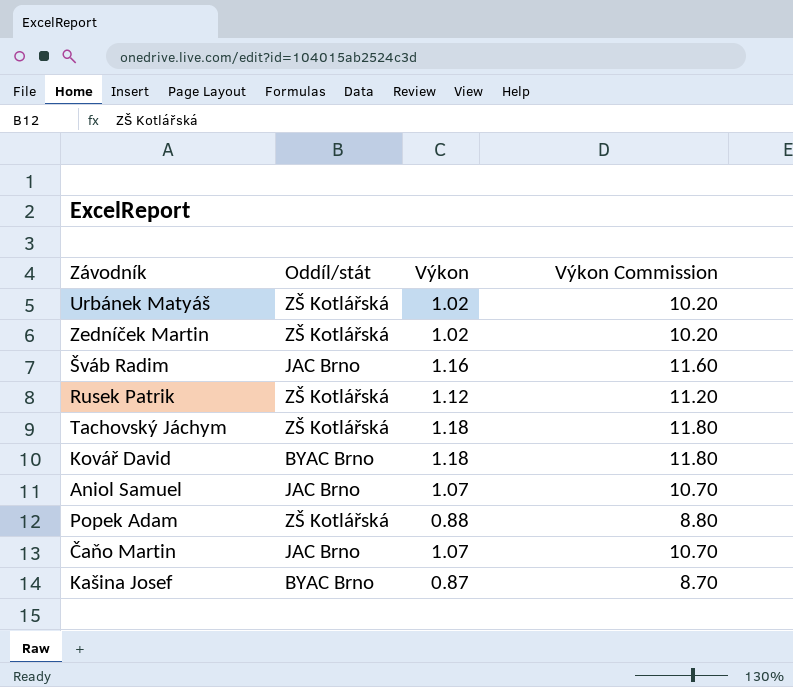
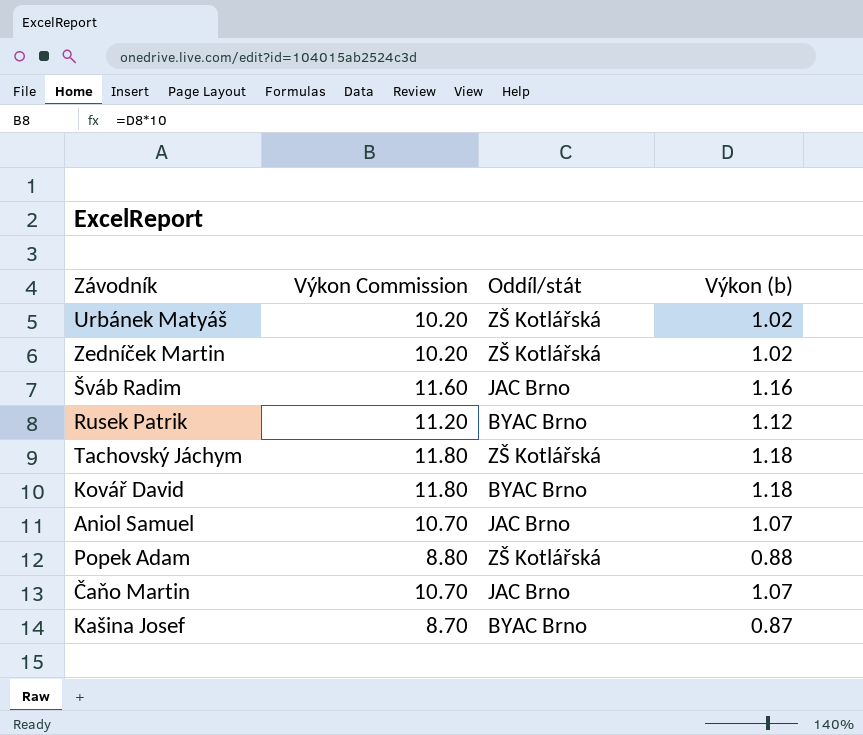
column Výkon Commission | position: 4 -> 2
column name: Výkon -> Výkon (b)
Rusek Patrik | Oddíl/stát: ZŠ Kotlářská -> BYAC Brno

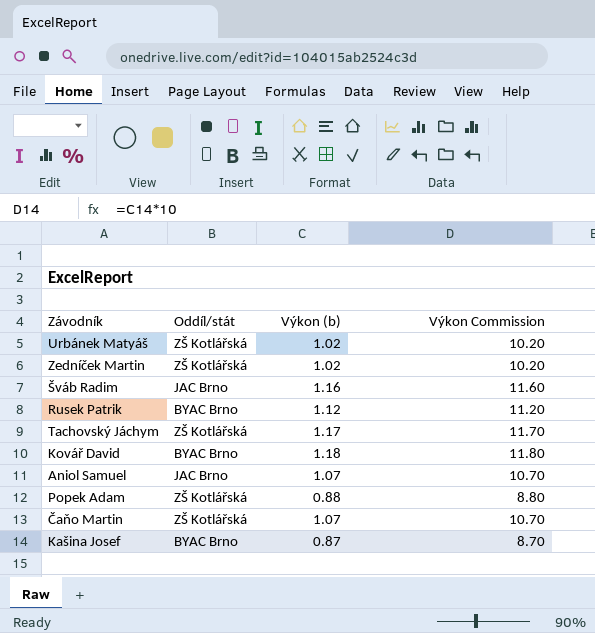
column Výkon Commission | position: 2 -> 4
Tachovský Jáchym | Výkon (b): 1.18 -> 1.17
Tachovský Jáchym | Výkon Commission: 11.80 -> 11.70
Čaňo Martin | Oddíl/stát: JAC Brno -> ZŠ Kotlářská

